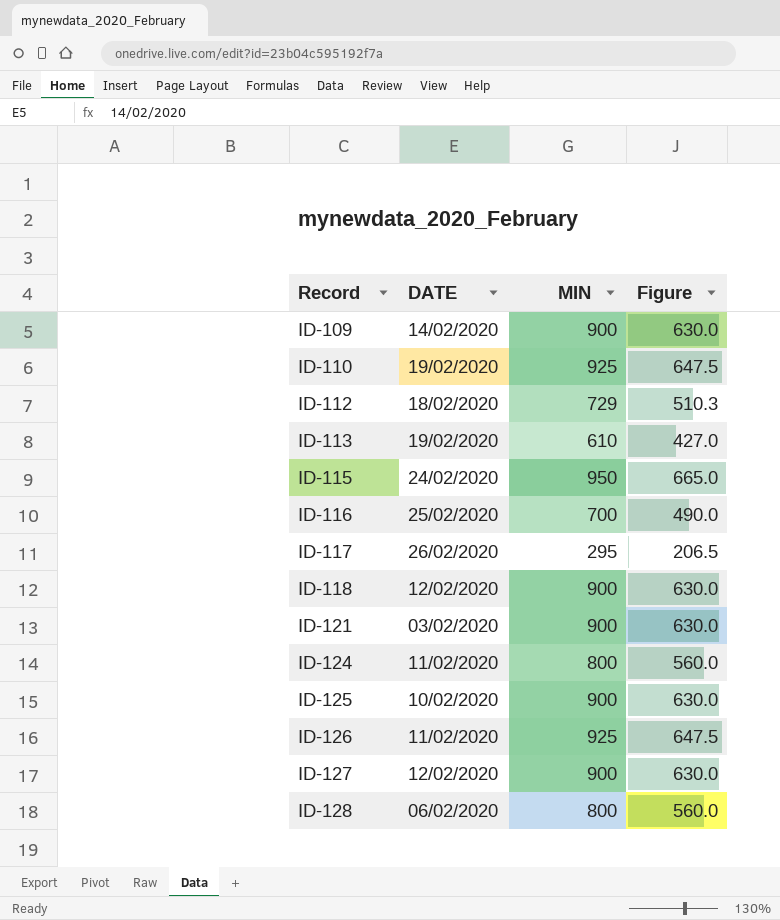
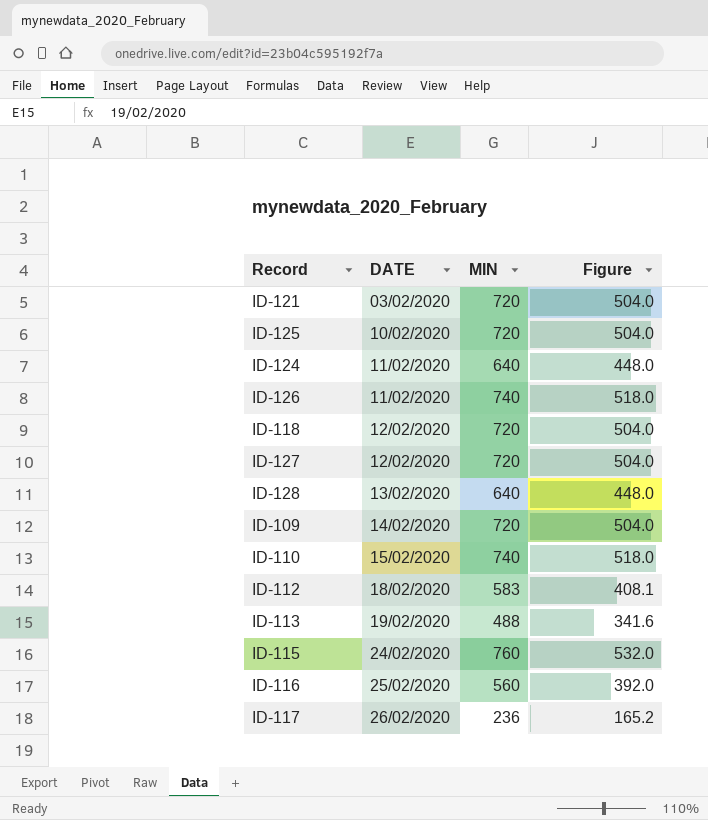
row order: Record ascending -> DATE ascending
ID-121 | MIN: 900 -> 720
ID-121 | Figure: 630.0 -> 504.0
ID-125 | MIN: 900 -> 720
ID-125 | Figure: 630.0 -> 504.0
ID-124 | MIN: 800 -> 640
ID-124 | Figure: 560.0 -> 448.0
ID-126 | MIN: 925 -> 740
ID-126 | Figure: 647.5 -> 518.0
ID-118 | MIN: 900 -> 720
ID-118 | Figure: 630.0 -> 504.0
ID-127 | MIN: 900 -> 720
ID-127 | Figure: 630.0 -> 504.0
ID-128 | DATE: 06/02/2020 -> 13/02/2020
ID-128 | MIN: 800 -> 640
ID-128 | Figure: 560.0 -> 448.0
ID-109 | MIN: 900 -> 720
ID-109 | Figure: 630.0 -> 504.0
ID-110 | DATE: 19/02/2020 -> 15/02/2020
ID-110 | MIN: 925 -> 740
ID-110 | Figure: 647.5 -> 518.0
ID-112 | MIN: 729 -> 583
ID-112 | Figure: 510.3 -> 408.1
ID-113 | MIN: 610 -> 488
ID-113 | Figure: 427.0 -> 341.6
ID-115 | MIN: 950 -> 760
ID-115 | Figure: 665.0 -> 532.0
ID-116 | MIN: 700 -> 560
ID-116 | Figure: 490.0 -> 392.0
ID-117 | MIN: 295 -> 236
ID-117 | Figure: 206.5 -> 165.2

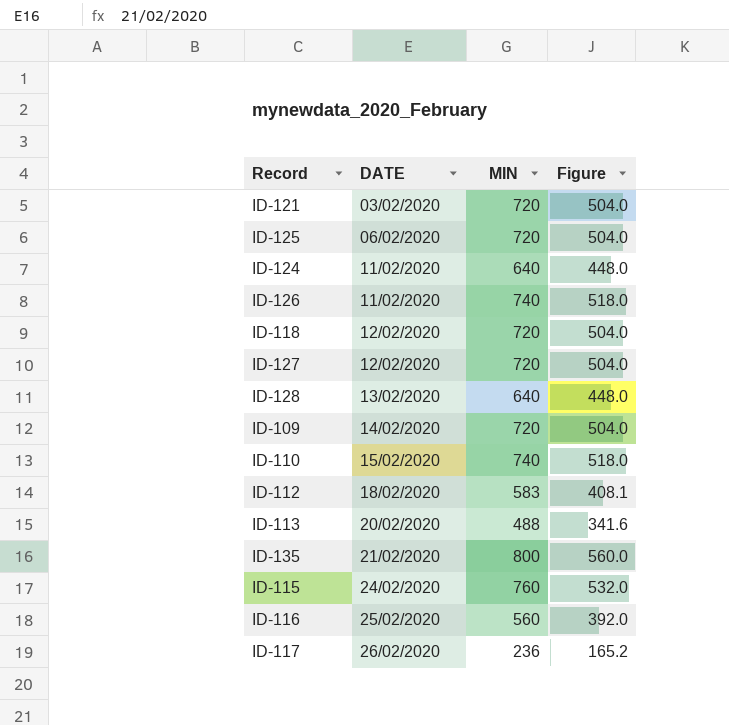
ID-125 | DATE: 10/02/2020 -> 06/02/2020
ID-113 | DATE: 19/02/2020 -> 20/02/2020
row ID-135: none -> 21/02/2020 | 800 | 560.0

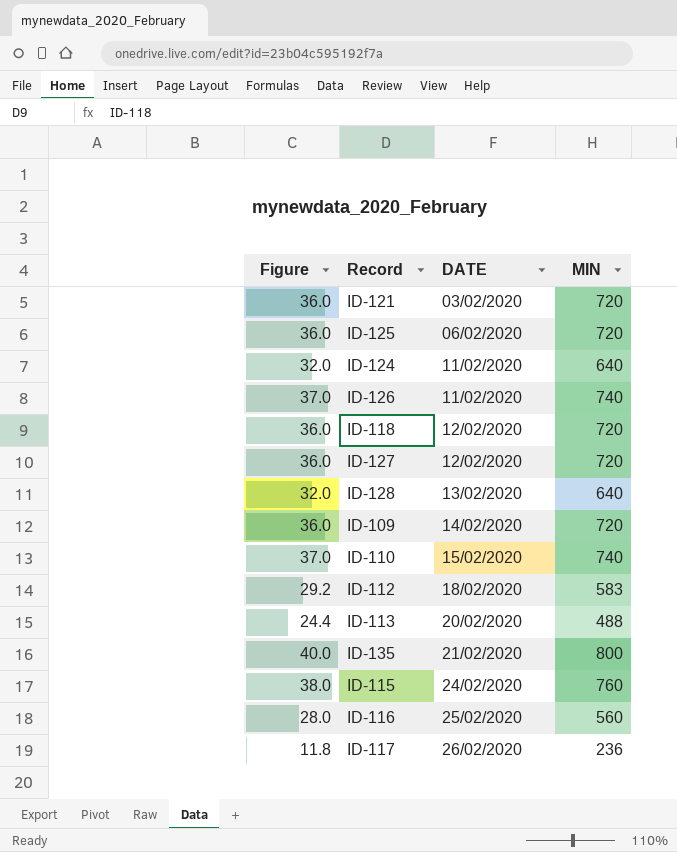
column Figure | formula: [MIN] * 0.7 -> [MIN] * 0.05
column Figure | position: 4 -> 1

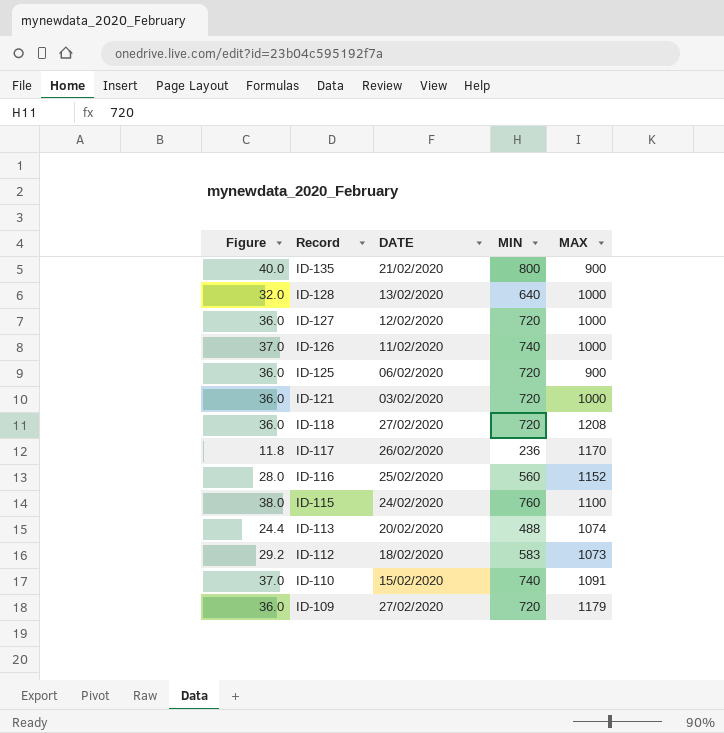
row order: DATE ascending -> Record descending
column MAX | position: none -> 5
row ID-124: 32.0 | 11/02/2020 | 640 -> none
ID-118 | DATE: 12/02/2020 -> 27/02/2020
ID-109 | DATE: 14/02/2020 -> 27/02/2020

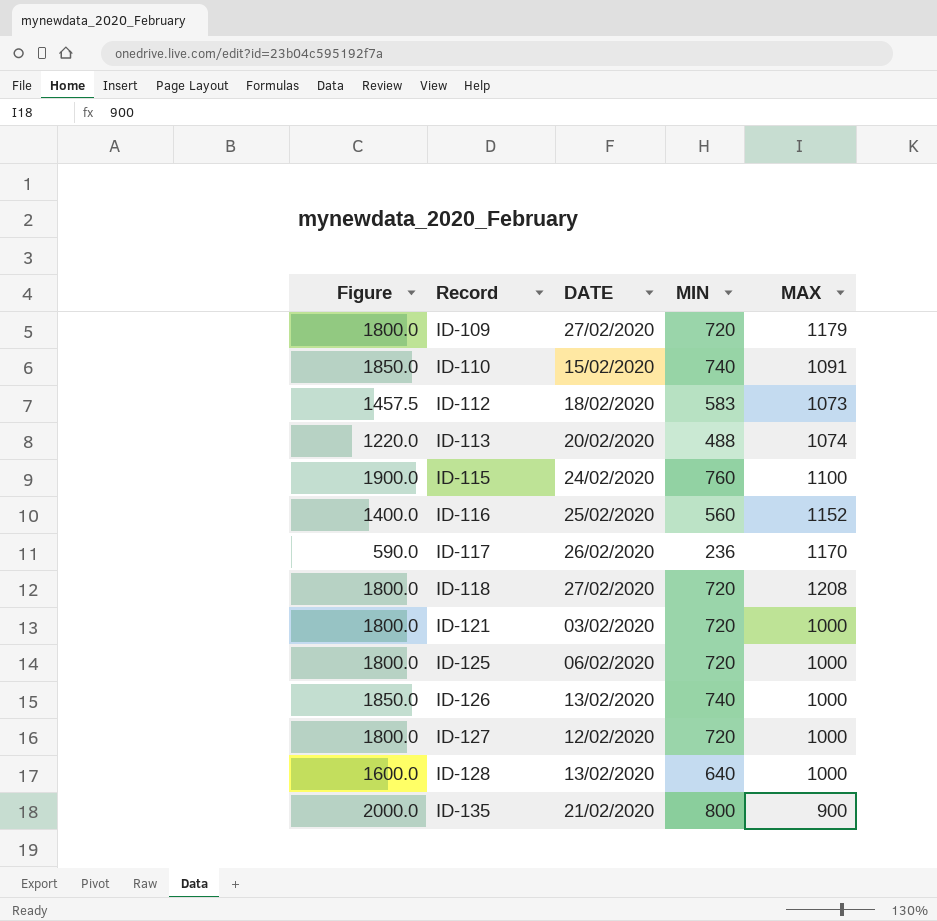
row order: Record descending -> Record ascending
column Figure | formula: [MIN] * 0.05 -> [MIN] * 2.5
ID-125 | MAX: 900 -> 1000
ID-126 | DATE: 11/02/2020 -> 13/02/2020

